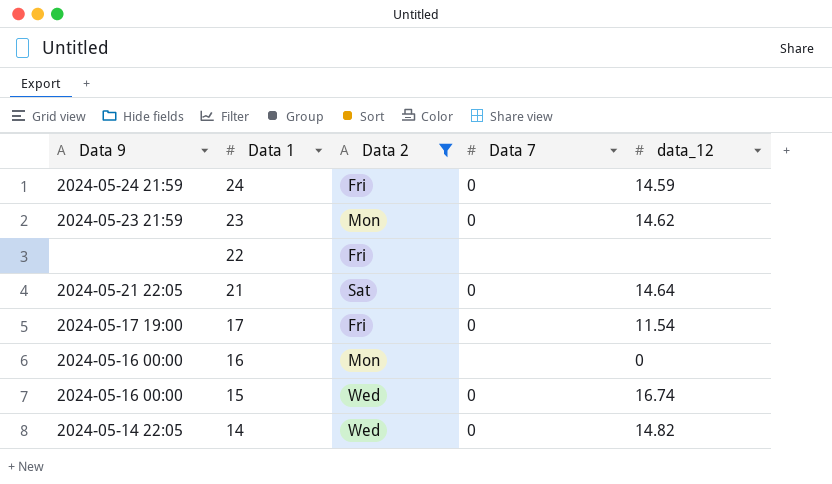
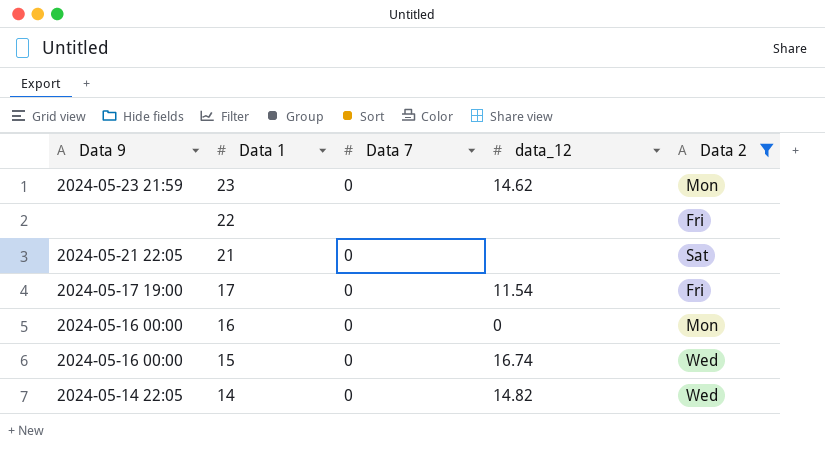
column Data 2 | position: 3 -> 5
row 24: 2024-05-24 21:59 | Fri | 0 | 14.59 -> none
21 | data_12: 14.64 -> none
16 | Data 7: none -> 0

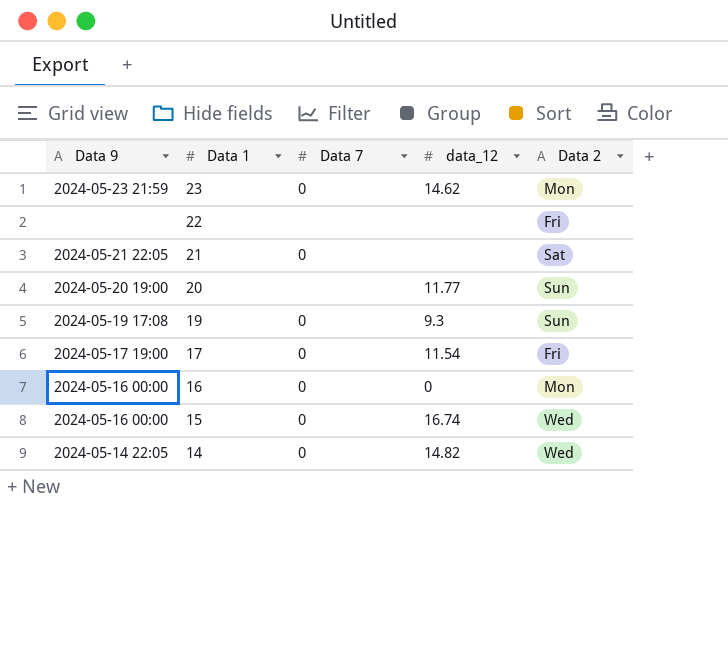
filter: Data 2 != Sun -> none

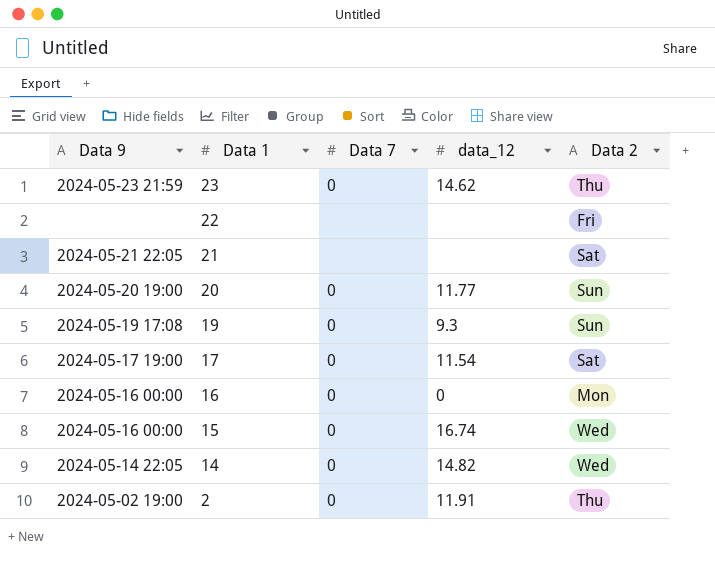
23 | Data 2: Mon -> Thu
21 | Data 7: 0 -> none
20 | Data 7: none -> 0
17 | Data 2: Fri -> Sat
row 2: none -> 2024-05-02 19:00 | 0 | 11.91 | Thu

